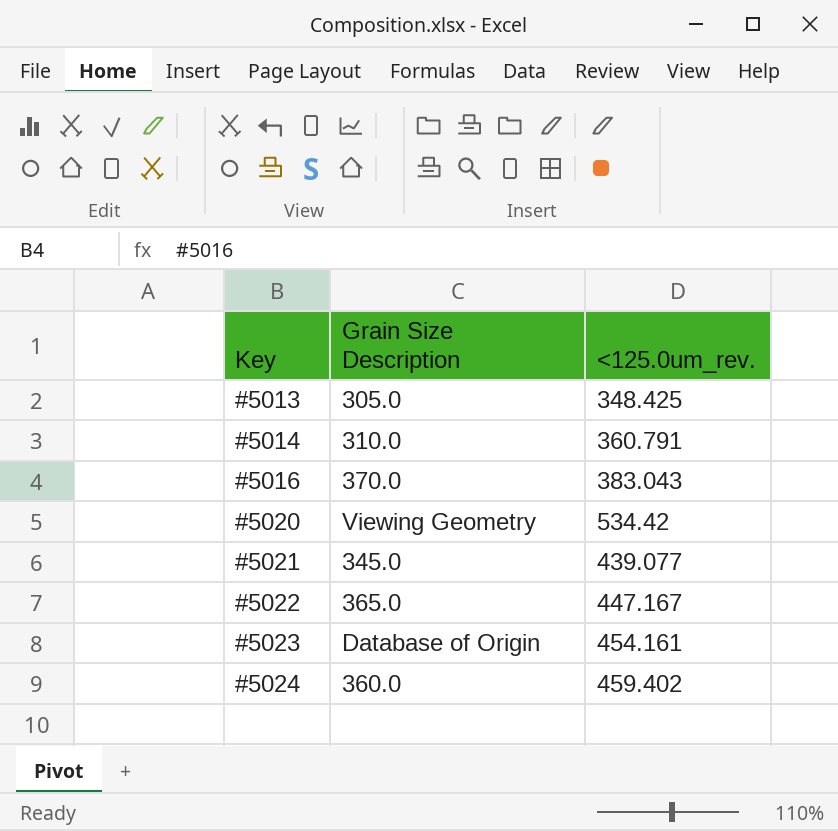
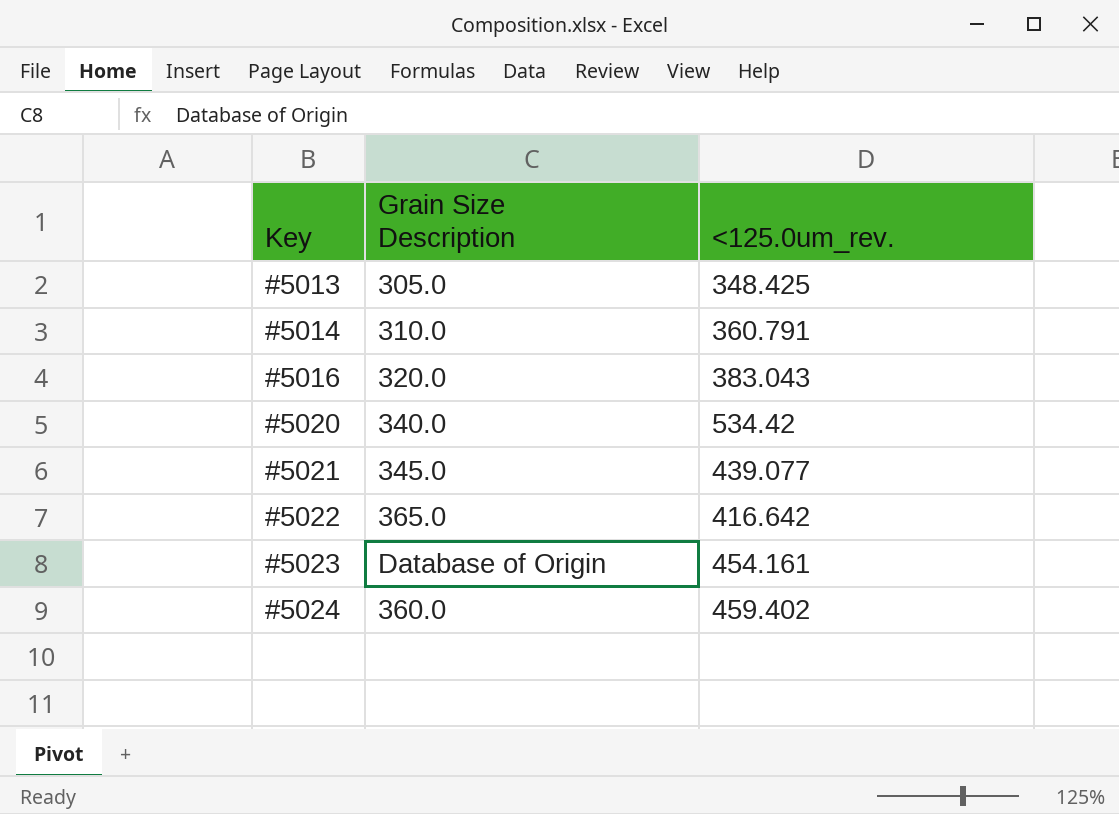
#5016 | Grain Size Description: 370.0 -> 320.0
#5020 | Grain Size Description: Viewing Geometry -> 340.0
#5022 | <125.0um_rev.: 447.167 -> 416.642

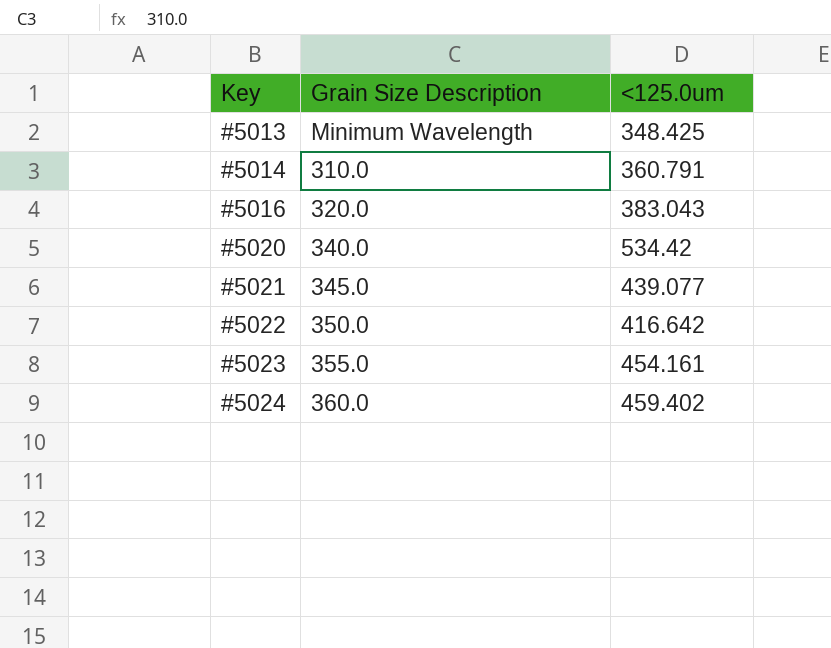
column name: <125.0um_rev. -> <125.0um
#5013 | Grain Size Description: 305.0 -> Minimum Wavelength
#5022 | Grain Size Description: 365.0 -> 350.0
#5023 | Grain Size Description: Database of Origin -> 355.0

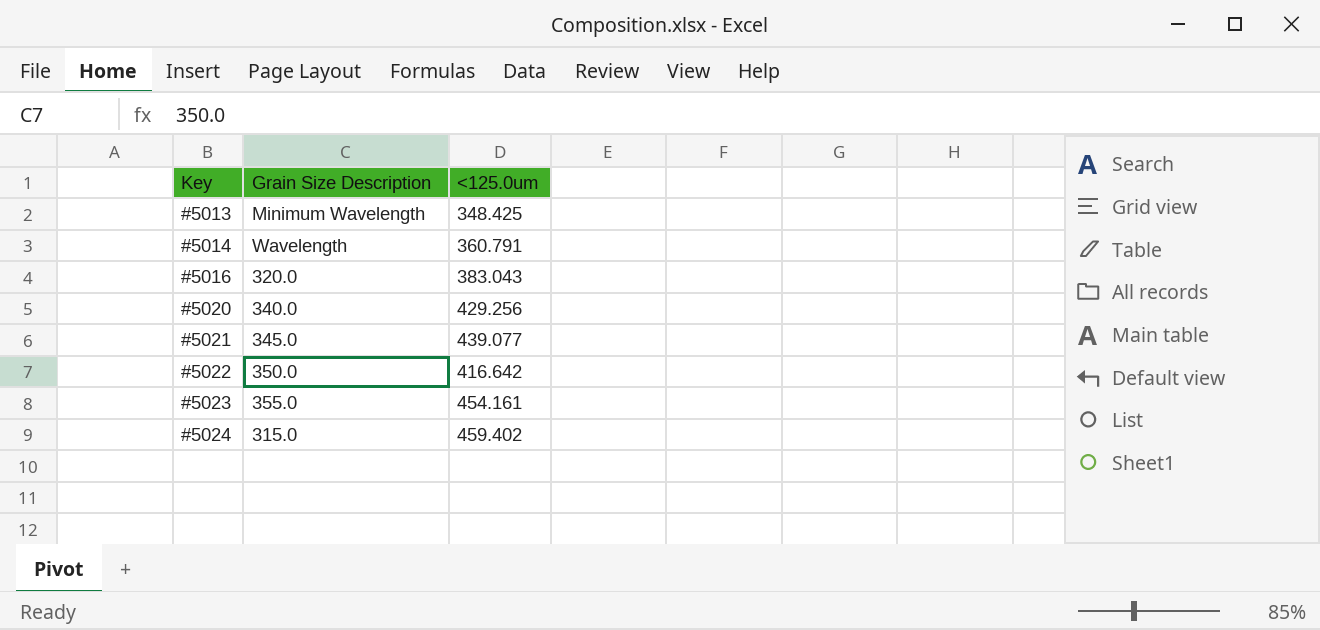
#5014 | Grain Size Description: 310.0 -> Wavelength
#5020 | <125.0um: 534.42 -> 429.256
#5024 | Grain Size Description: 360.0 -> 315.0

